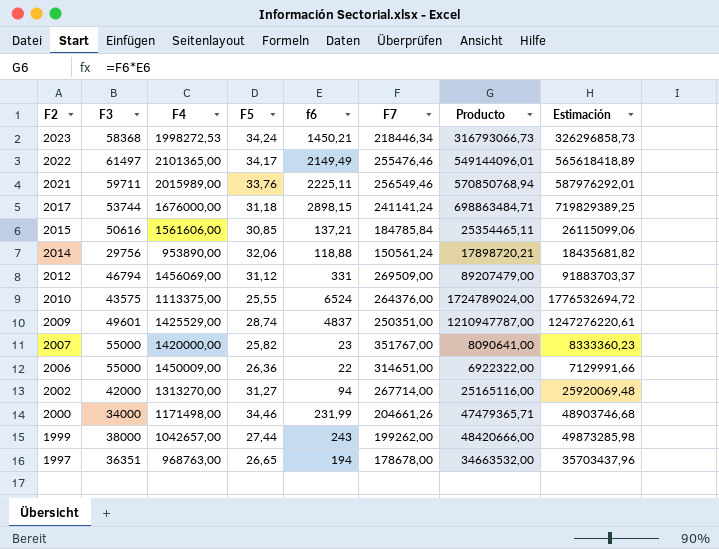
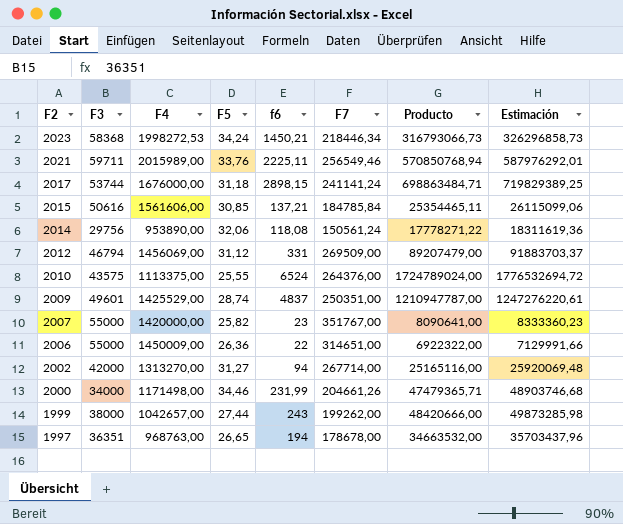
row 2022: 61497 | 2101365,00 | 34,17 | 2149,49 | 255476,46 | 549144096,01 | 565618418,89 -> none
2014 | f6: 118,88 -> 118,08
2014 | Producto: 17898720,21 -> 17778271,22
2014 | Estimación: 18435681,82 -> 18311619,36

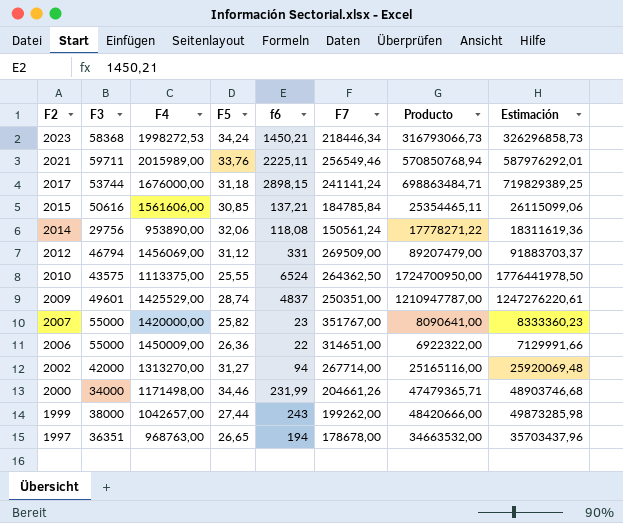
2010 | F7: 264376,00 -> 264362,50
2010 | Producto: 1724789024,00 -> 1724700950,00
2010 | Estimación: 1776532694,72 -> 1776441978,50

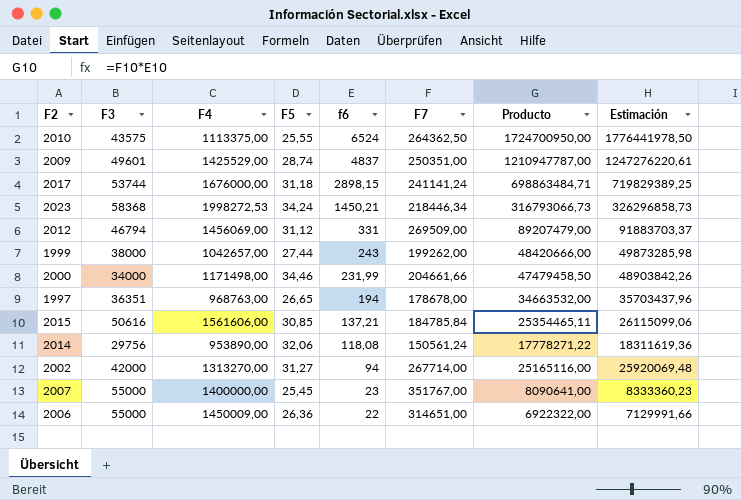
row order: F2 descending -> f6 descending
row 2021: 59711 | 2015989,00 | 33,76 | 2225,11 | 256549,46 | 570850768,94 | 587976292,01 -> none
2000 | F7: 204661,26 -> 204661,66
2000 | Producto: 47479365,71 -> 47479458,50
2000 | Estimación: 48903746,68 -> 48903842,26
2007 | F4: 1420000,00 -> 1400000,00
2007 | F5: 25,82 -> 25,45

